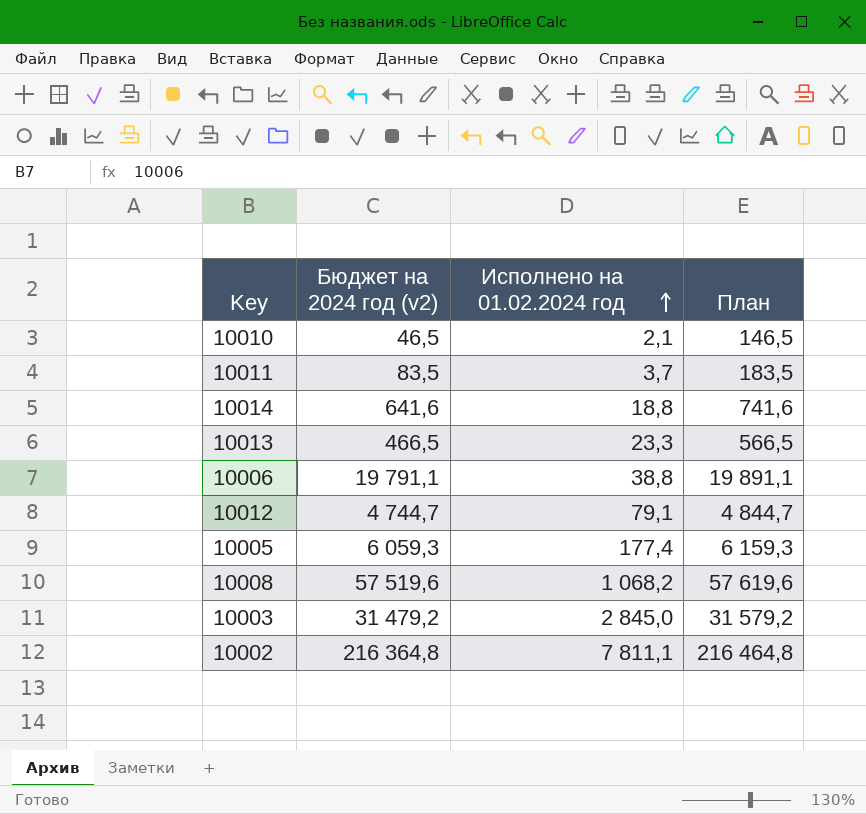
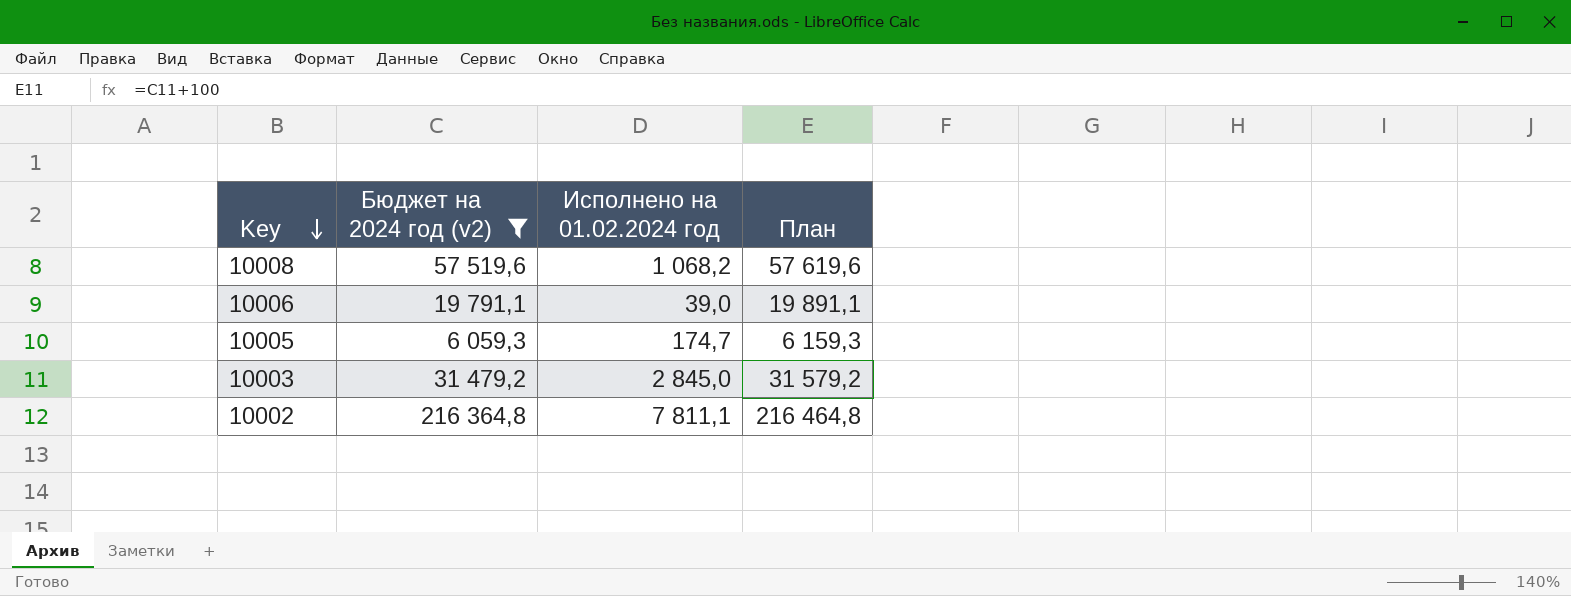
filter: none -> Бюджет на 2024 год (v2) >= 6 059,3
row order: Исполнено на 01.02.2024 год ascending -> Key descending
10006 | Исполнено на 01.02.2024 год: 38,8 -> 39,0
10005 | Исполнено на 01.02.2024 год: 177,4 -> 174,7

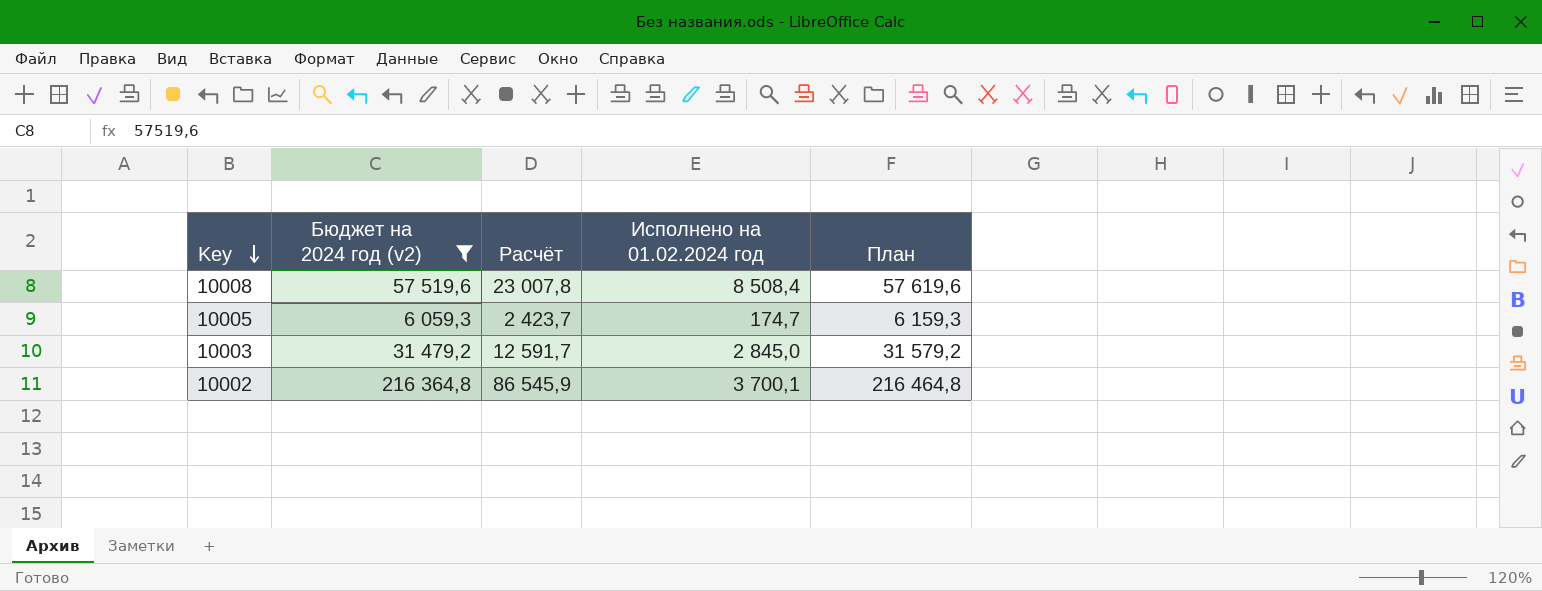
column Расчёт | formula: none -> [Бюджет на 2024 год (v2)] * 0,4
row 10006: 19 791,1 | 39,0 | 19 891,1 -> none
10008 | Исполнено на 01.02.2024 год: 1 068,2 -> 8 508,4
10002 | Исполнено на 01.02.2024 год: 7 811,1 -> 3 700,1

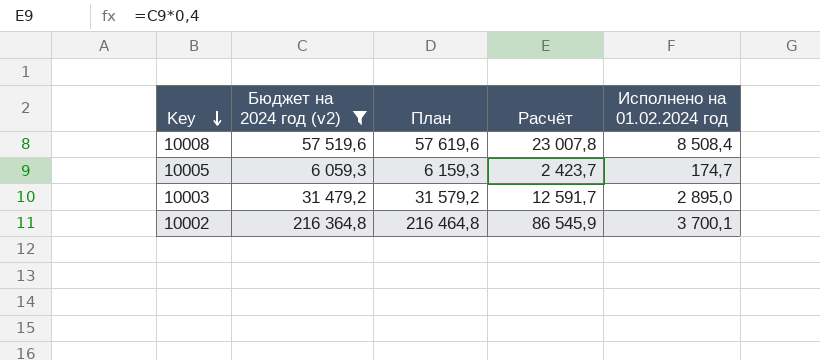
column План | position: 5 -> 3
10003 | Исполнено на 01.02.2024 год: 2 845,0 -> 2 895,0

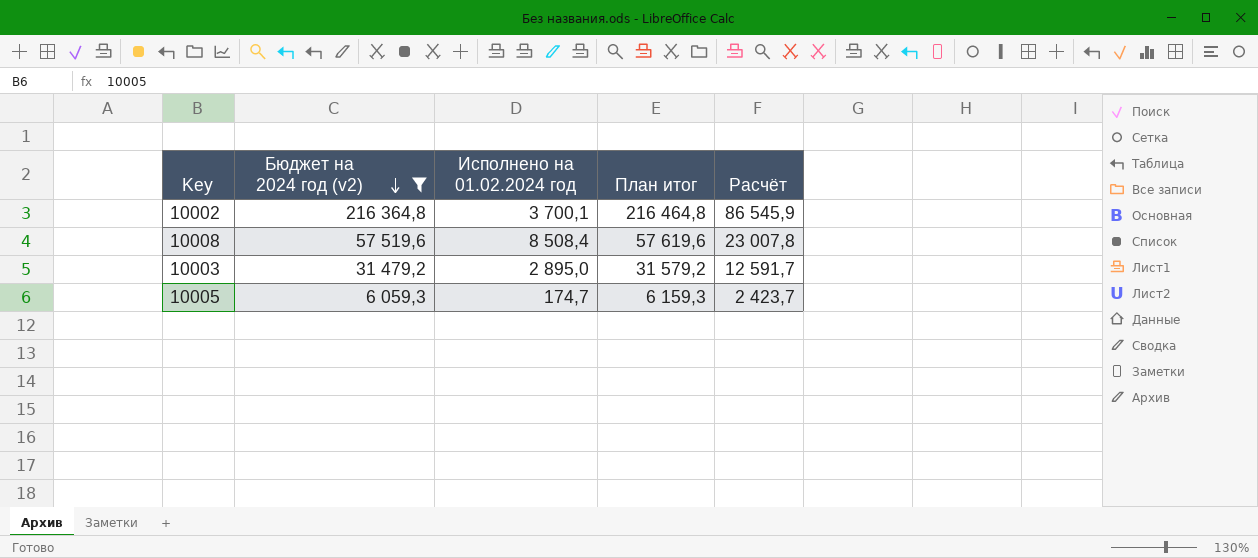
row order: Key descending -> Бюджет на 2024 год (v2) descending
column Исполнено на 01.02.2024 год | position: 5 -> 3
column name: План -> План итог

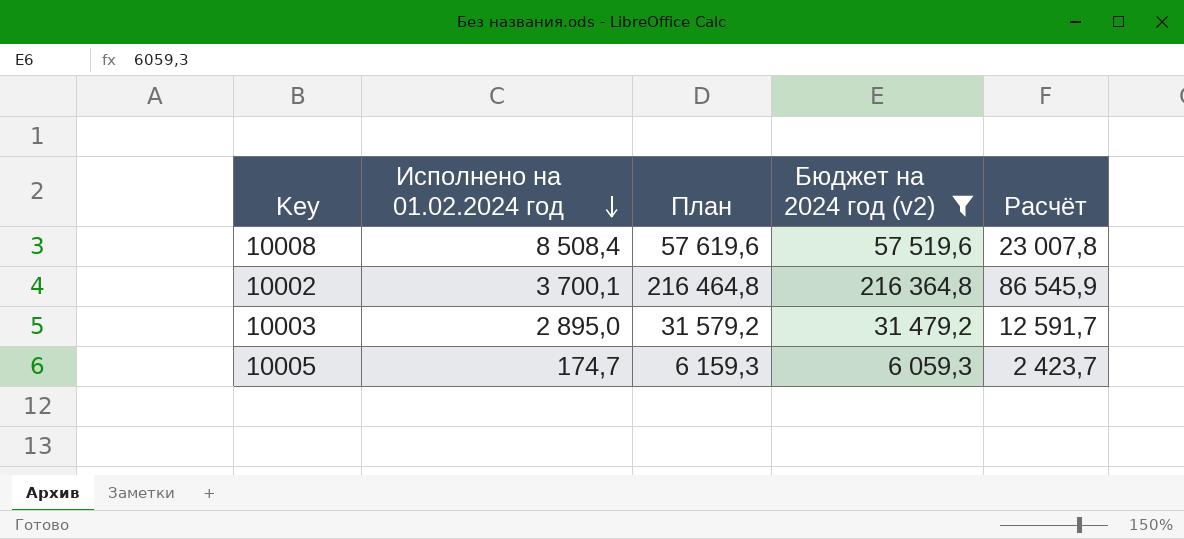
row order: Бюджет на 2024 год (v2) descending -> Исполнено на 01.02.2024 год descending
column name: План итог -> План
column Бюджет на 2024 год (v2) | position: 2 -> 4

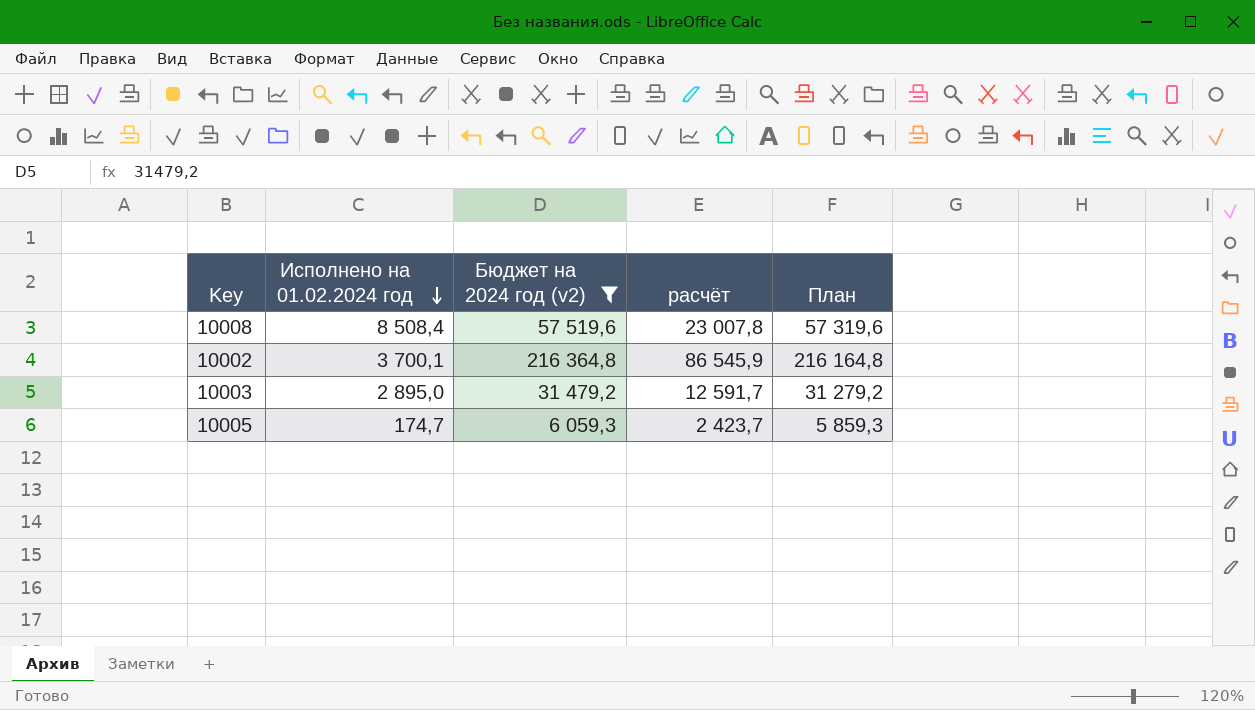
column name: Расчёт -> расчёт
column План | formula: [Бюджет на 2024 год (v2)] + 100 -> [Бюджет на 2024 год (v2)] - 200
column План | position: 3 -> 5

